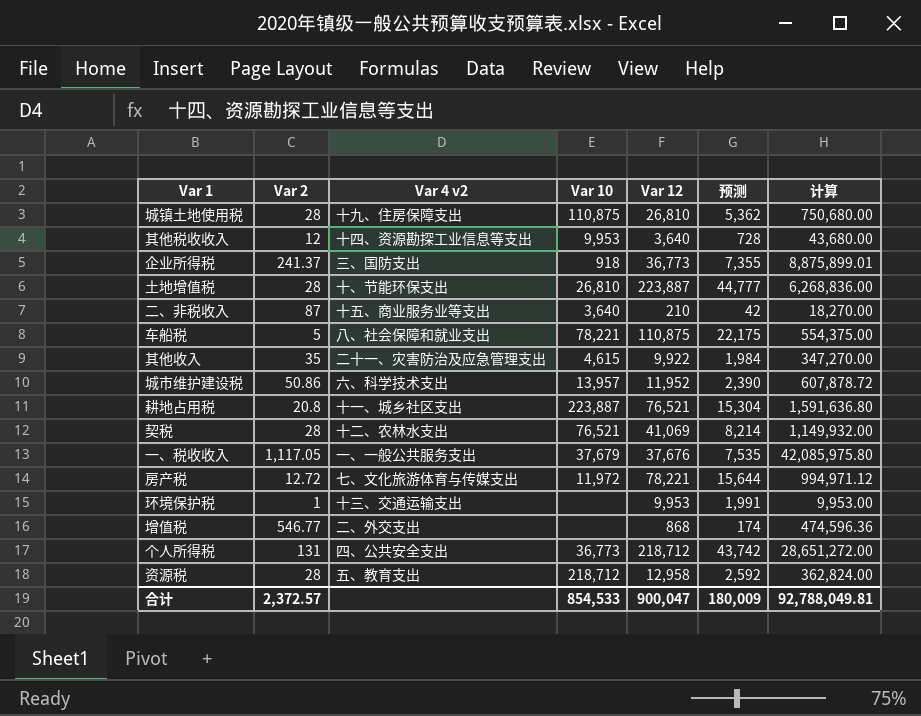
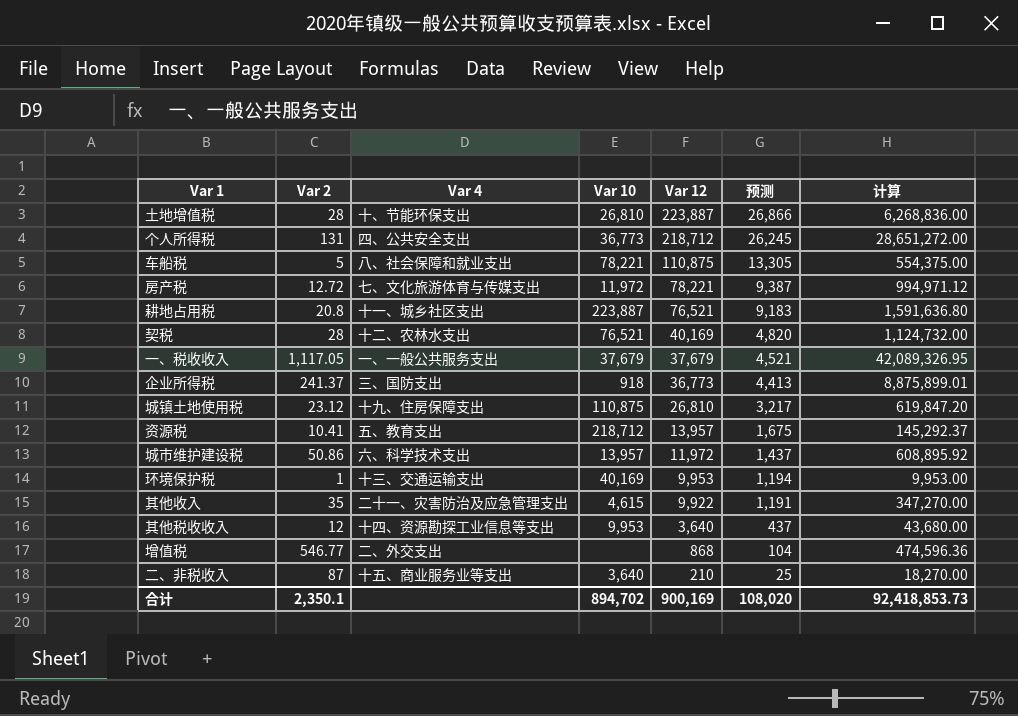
row order: none -> Var 12 descending
column name: Var 4 v2 -> Var 4
column 预测 | formula: [Var 12] * 0.2 -> [Var 12] * 0.12
契税 | Var 12: 41,069 -> 40,169
契税 | 计算: 1,149,932.00 -> 1,124,732.00
一、税收收入 | Var 12: 37,676 -> 37,679
一、税收收入 | 计算: 42,085,975.80 -> 42,089,326.95
城镇土地使用税 | Var 2: 28 -> 23.12
城镇土地使用税 | 计算: 750,680.00 -> 619,847.20
资源税 | Var 2: 28 -> 10.41
资源税 | Var 12: 12,958 -> 13,957
资源税 | 计算: 362,824.00 -> 145,292.37
城市维护建设税 | Var 12: 11,952 -> 11,972
城市维护建设税 | 计算: 607,878.72 -> 608,895.92
环境保护税 | Var 10: none -> 40,169
合计 | Var 2: 2,372.57 -> 2,350.1
合计 | Var 10: 854,533 -> 894,702
合计 | Var 12: 900,047 -> 900,169
合计 | 预测: 180,009 -> 108,020
合计 | 计算: 92,788,049.81 -> 92,418,853.73

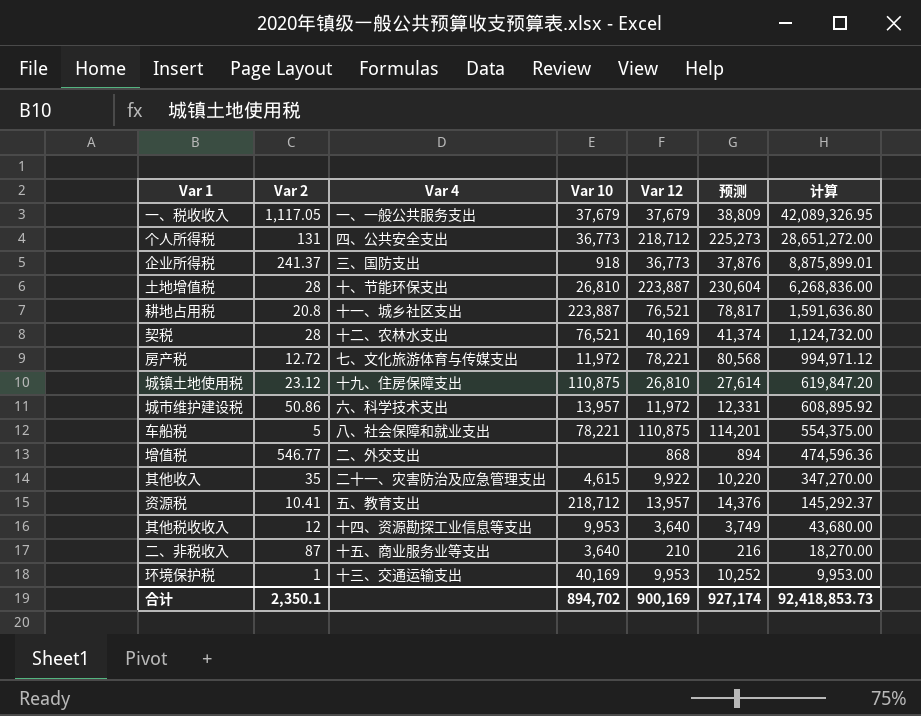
row order: Var 12 descending -> 计算 descending
column 预测 | formula: [Var 12] * 0.12 -> [Var 12] * 1.03
合计 | 预测: 108,020 -> 927,174

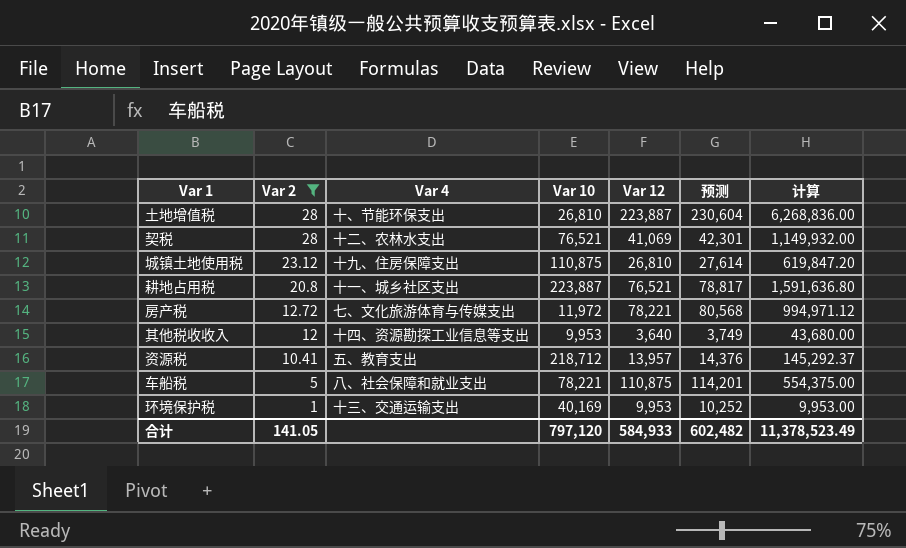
filter: none -> Var 2 <= 28
row order: 计算 descending -> Var 2 descending
契税 | Var 12: 40,169 -> 41,069
契税 | 预测: 41,374 -> 42,301
契税 | 计算: 1,124,732.00 -> 1,149,932.00
合计 | Var 2: 2,350.1 -> 141.05
合计 | Var 10: 894,702 -> 797,120
合计 | Var 12: 900,169 -> 584,933
合计 | 预测: 927,174 -> 602,482
合计 | 计算: 92,418,853.73 -> 11,378,523.49

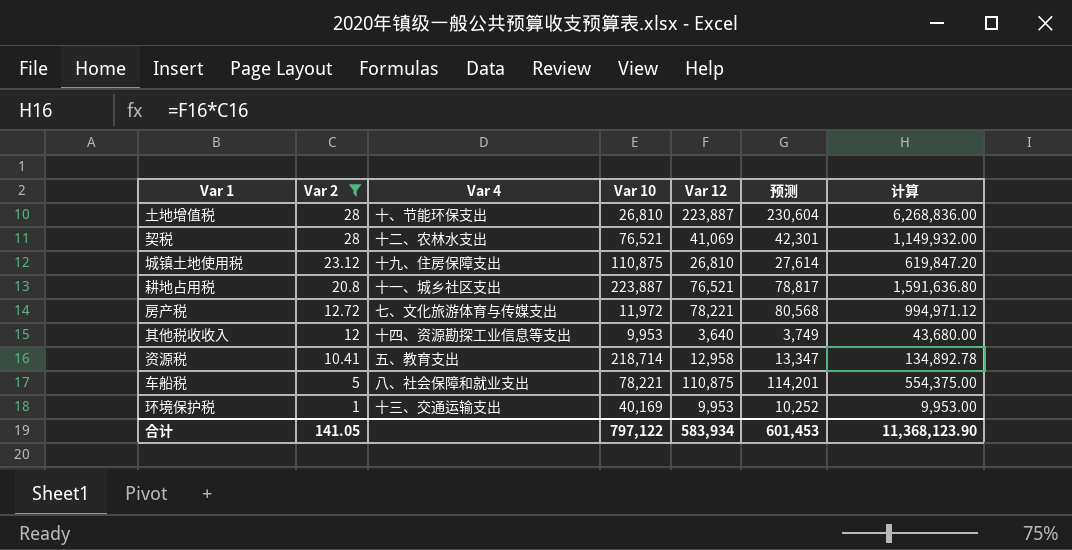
资源税 | Var 10: 218,712 -> 218,714
资源税 | Var 12: 13,957 -> 12,958
资源税 | 预测: 14,376 -> 13,347
资源税 | 计算: 145,292.37 -> 134,892.78
合计 | Var 10: 797,120 -> 797,122
合计 | Var 12: 584,933 -> 583,934
合计 | 预测: 602,482 -> 601,453
合计 | 计算: 11,378,523.49 -> 11,368,123.90

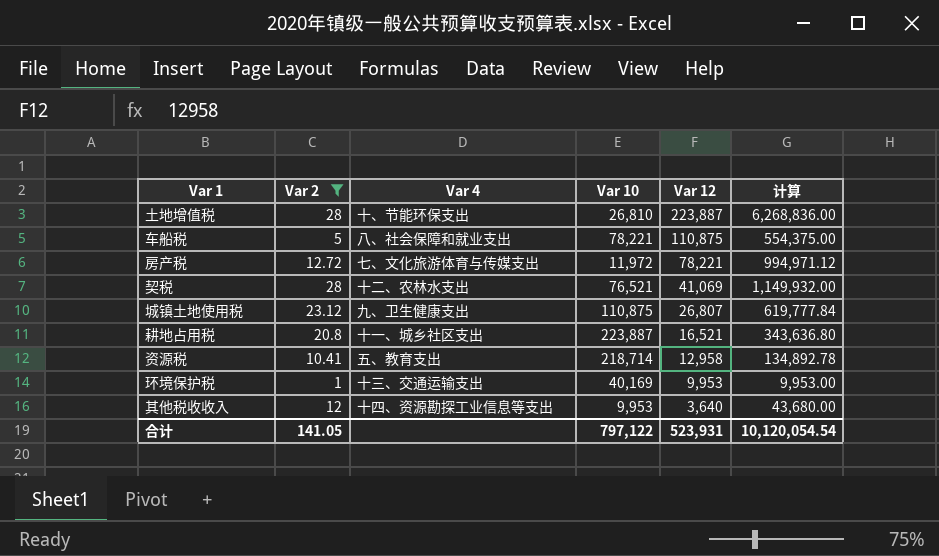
row order: Var 2 descending -> Var 12 descending
column 预测 | formula: [Var 12] * 1.03 -> none
城镇土地使用税 | Var 4: 十九、住房保障支出 -> 九、卫生健康支出
城镇土地使用税 | Var 12: 26,810 -> 26,807
城镇土地使用税 | 计算: 619,847.20 -> 619,777.84
耕地占用税 | Var 12: 76,521 -> 16,521
耕地占用税 | 计算: 1,591,636.80 -> 343,636.80
合计 | Var 12: 583,934 -> 523,931
合计 | 计算: 11,368,123.90 -> 10,120,054.54

